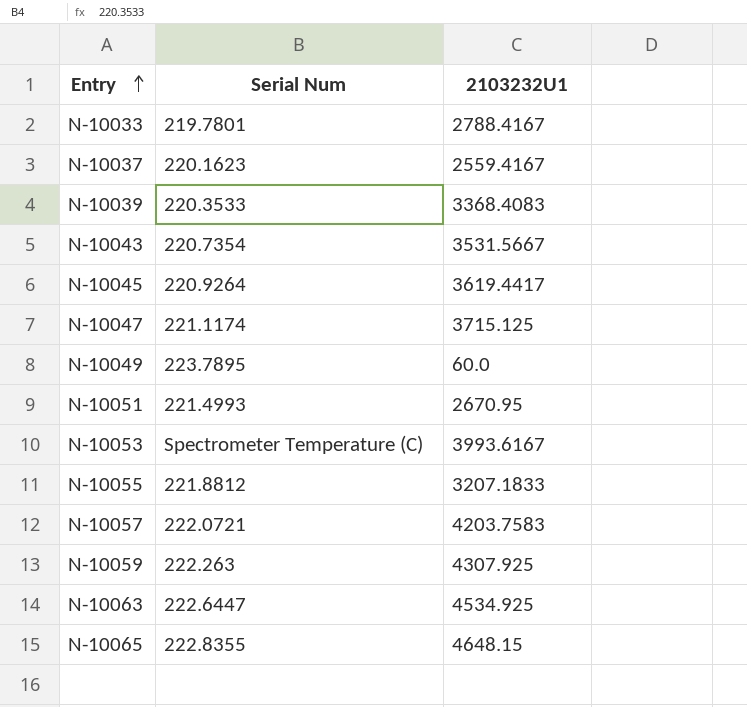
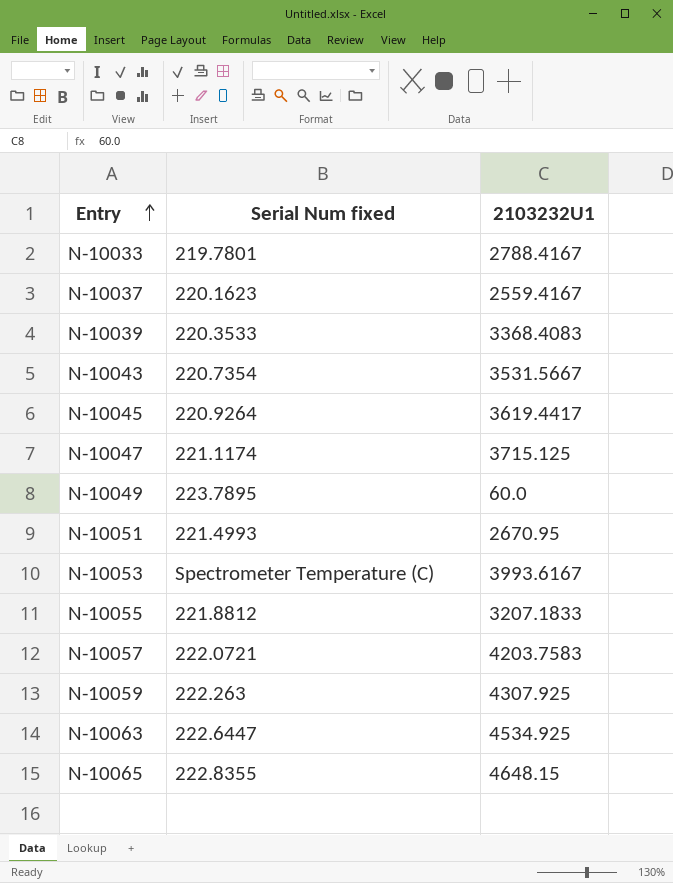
column name: Serial Num -> Serial Num fixed

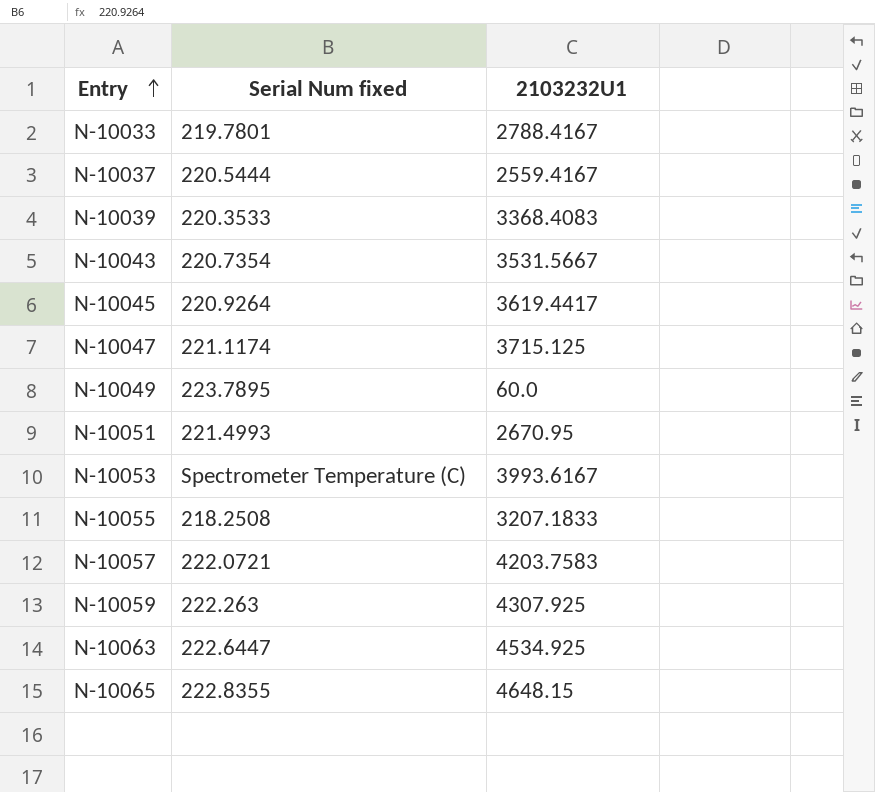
N-10037 | Serial Num fixed: 220.1623 -> 220.5444
N-10055 | Serial Num fixed: 221.8812 -> 218.2508

